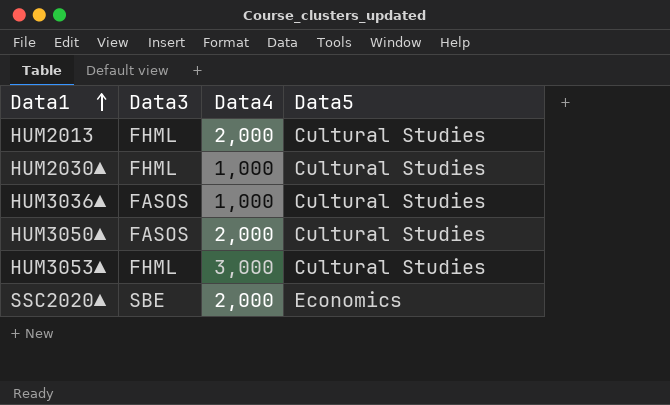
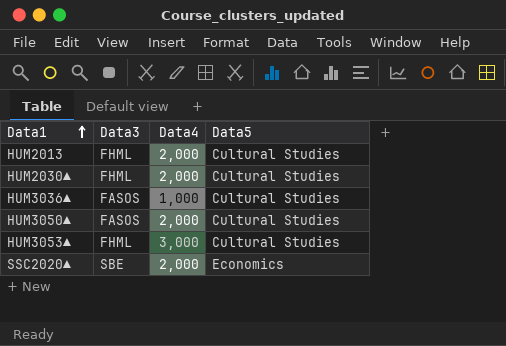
HUM2030▲ | Data4: 1,000 -> 2,000

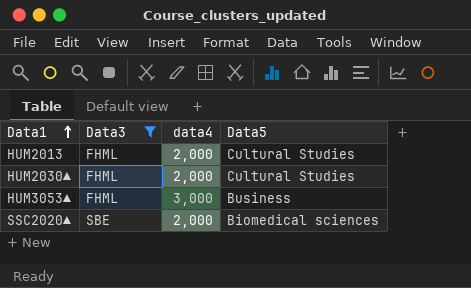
filter: none -> Data3 != FASOS
column name: Data4 -> data4
HUM3053▲ | Data5: Cultural Studies -> Business
SSC2020▲ | Data5: Economics -> Biomedical sciences

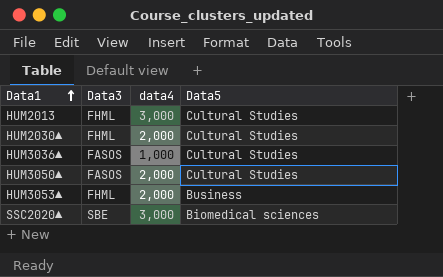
filter: Data3 != FASOS -> none
HUM2013 | data4: 2,000 -> 3,000
HUM3053▲ | data4: 3,000 -> 2,000
SSC2020▲ | data4: 2,000 -> 3,000

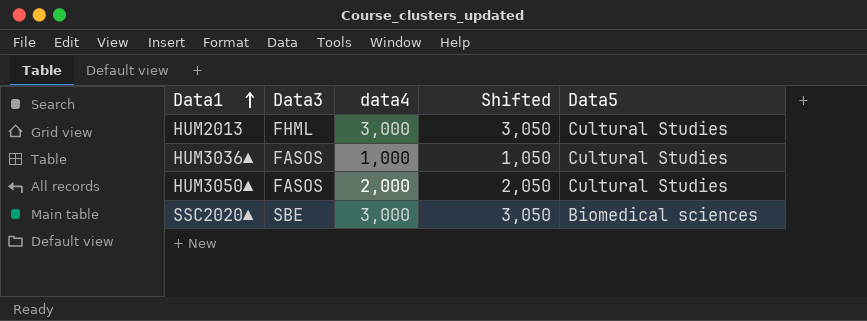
column Shifted | formula: none -> [data4] + 50
row HUM2030▲: FHML | 2,000 | Cultural Studies -> none
row HUM3053▲: FHML | 2,000 | Business -> none

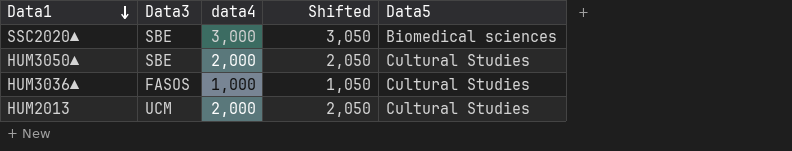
row order: Data1 ascending -> Data1 descending
HUM3050▲ | Data3: FASOS -> SBE
HUM2013 | Data3: FHML -> UCM
HUM2013 | data4: 3,000 -> 2,000
HUM2013 | Shifted: 3,050 -> 2,050

